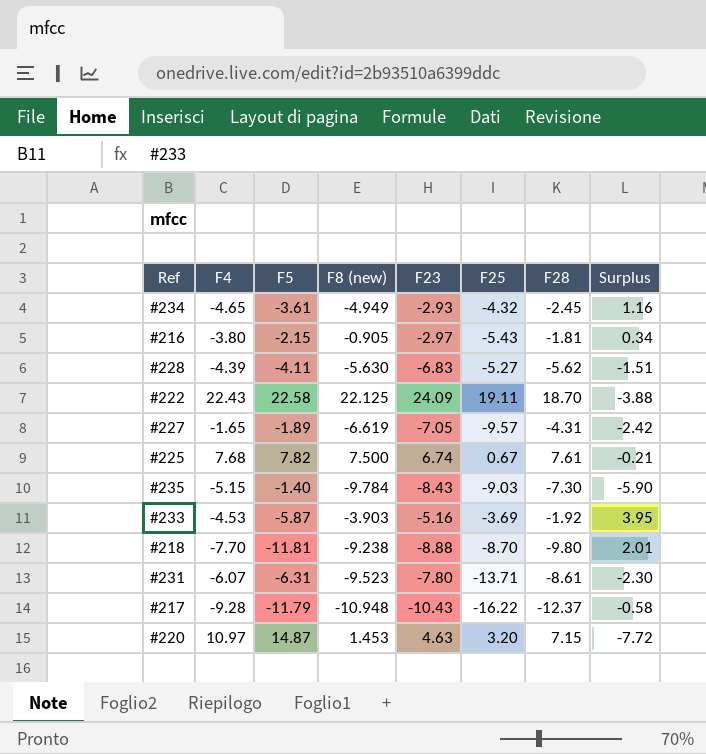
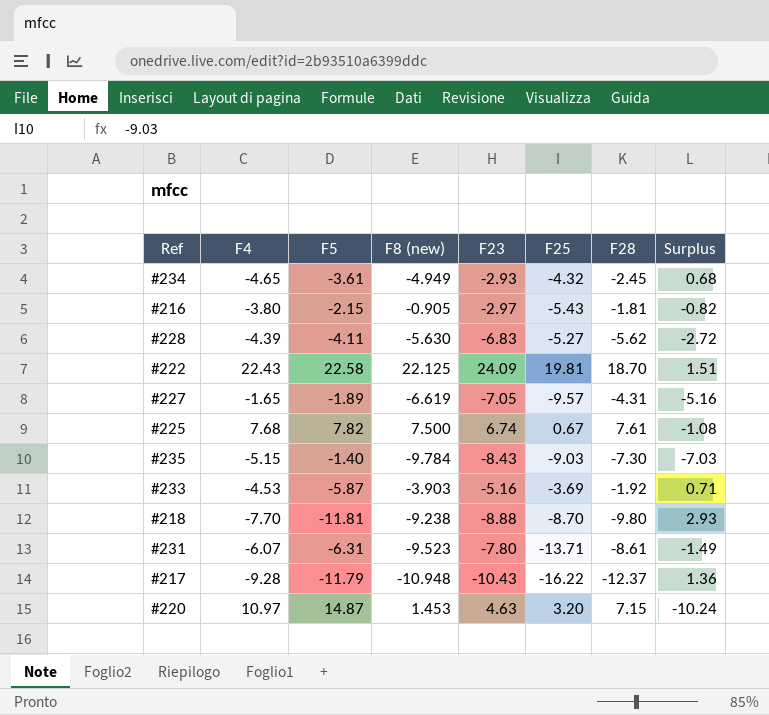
column Surplus | formula: [F28] - [F5] -> [F23] - [F5]
#222 | F25: 19.11 -> 19.81

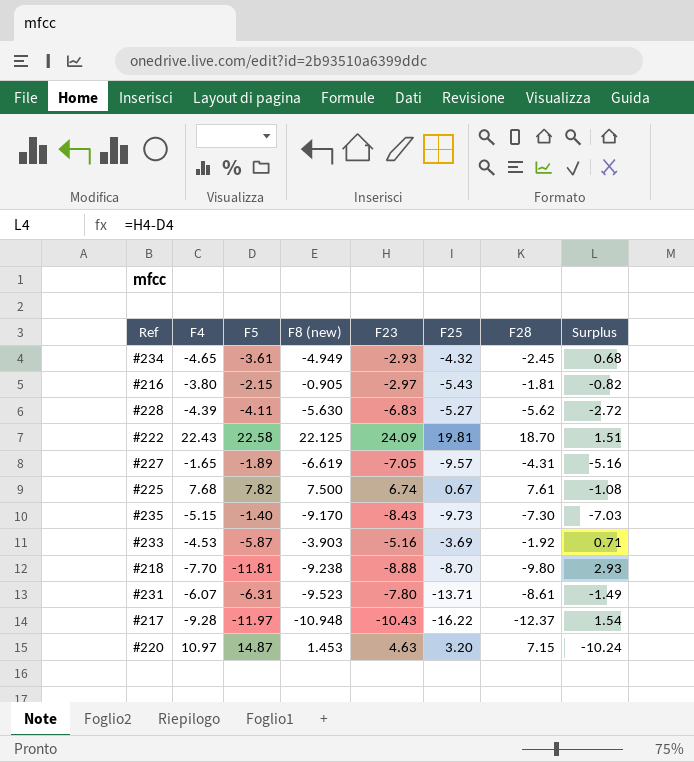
#235 | F8 (new): -9.784 -> -9.170
#235 | F25: -9.03 -> -9.73
#217 | F5: -11.79 -> -11.97
#217 | Surplus: 1.36 -> 1.54

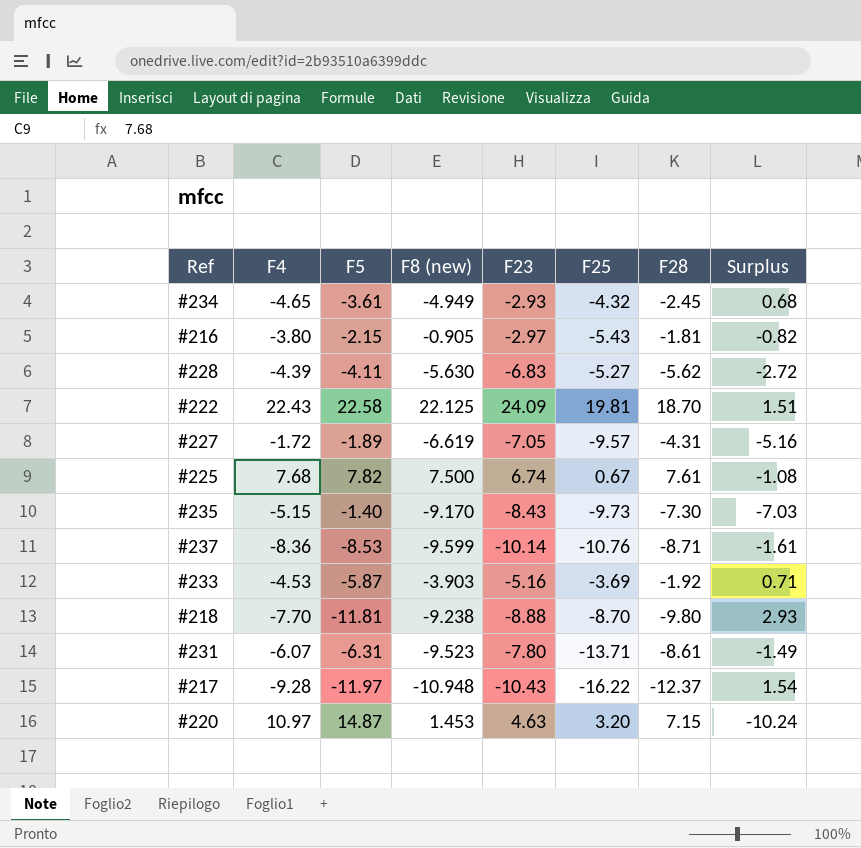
#227 | F4: -1.65 -> -1.72
row #237: none -> -8.36 | -8.53 | -9.599 | -10.14 | -10.76 | -8.71 | -1.61

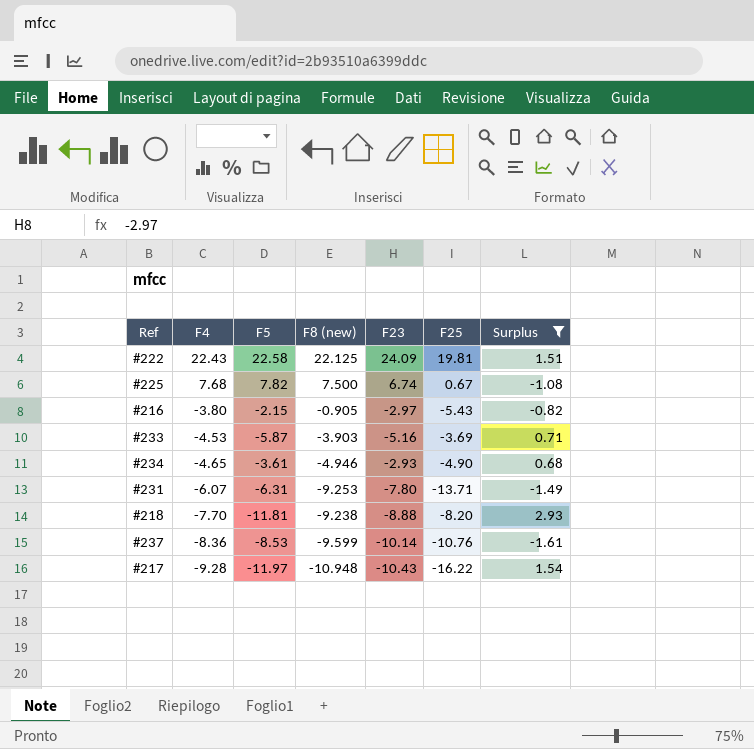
filter: none -> Surplus >= -1.61
row order: none -> F4 descending
column F28 | position: 7 -> none
#234 | F8 (new): -4.949 -> -4.946
#234 | F25: -4.32 -> -4.90
#231 | F8 (new): -9.523 -> -9.253
#218 | F25: -8.70 -> -8.20

